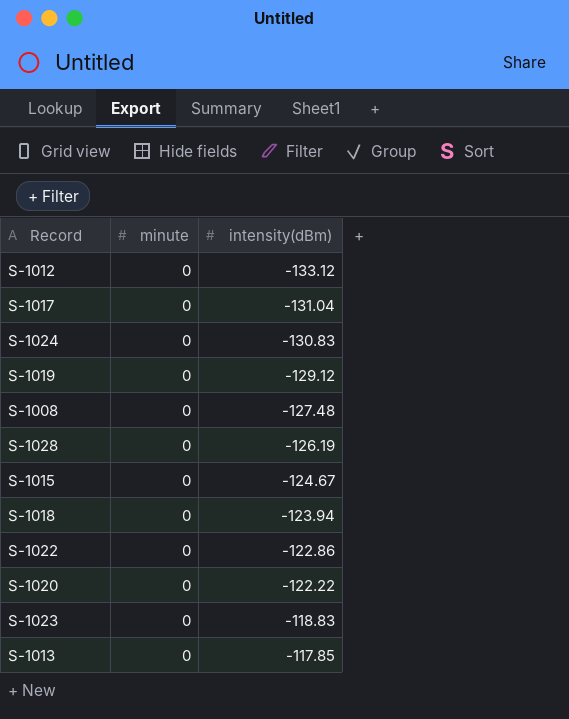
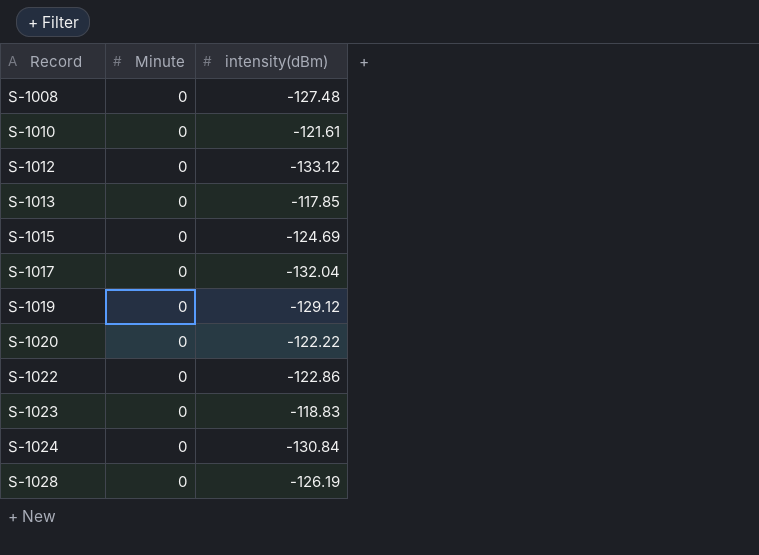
row order: intensity(dBm) ascending -> Record ascending
column name: minute -> Minute
row S-1018: 0 | -123.94 -> none
row S-1010: none -> 0 | -121.61
S-1015 | intensity(dBm): -124.67 -> -124.69
S-1017 | intensity(dBm): -131.04 -> -132.04
S-1024 | intensity(dBm): -130.83 -> -130.84

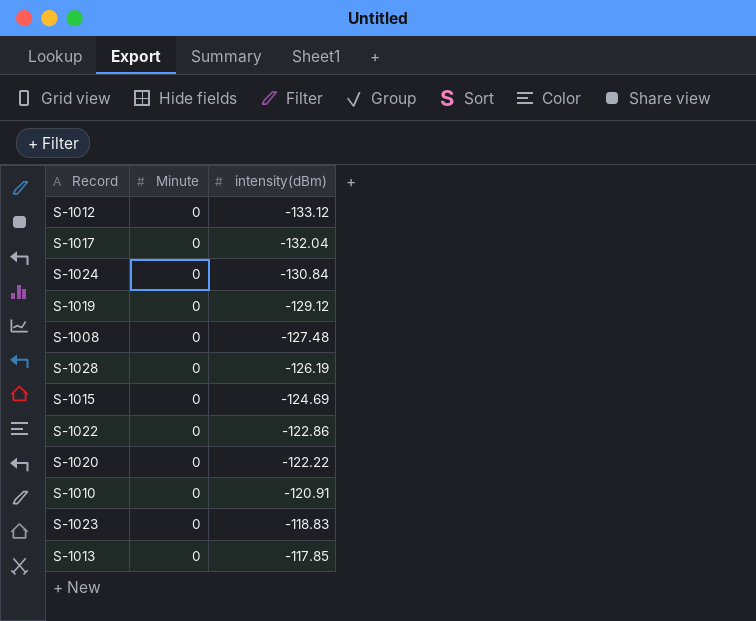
row order: Record ascending -> intensity(dBm) ascending
S-1010 | intensity(dBm): -121.61 -> -120.91

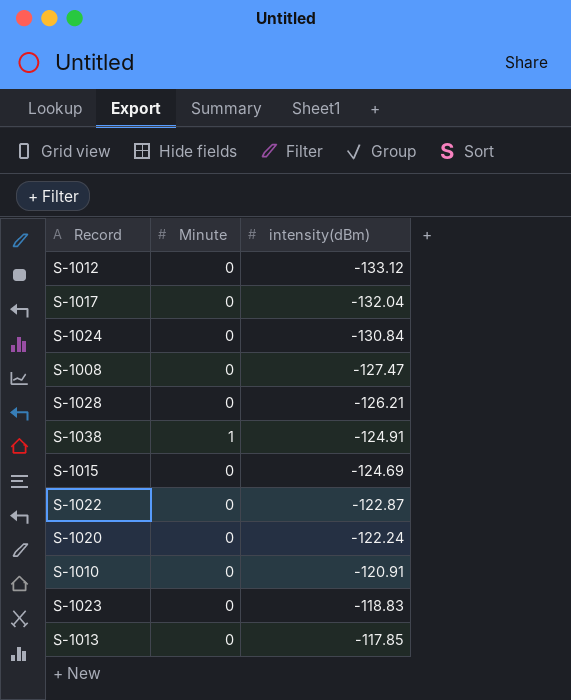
row S-1019: 0 | -129.12 -> none
S-1008 | intensity(dBm): -127.48 -> -127.47
S-1028 | intensity(dBm): -126.19 -> -126.21
row S-1038: none -> 1 | -124.91
S-1022 | intensity(dBm): -122.86 -> -122.87
S-1020 | intensity(dBm): -122.22 -> -122.24

